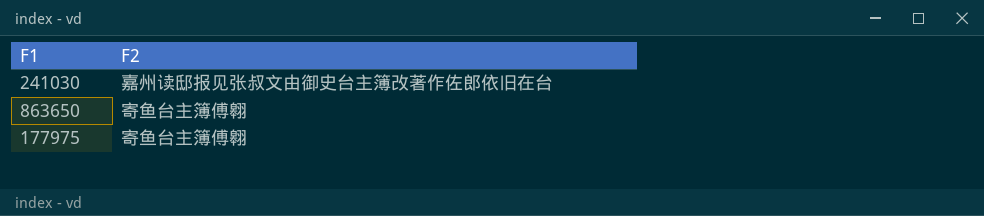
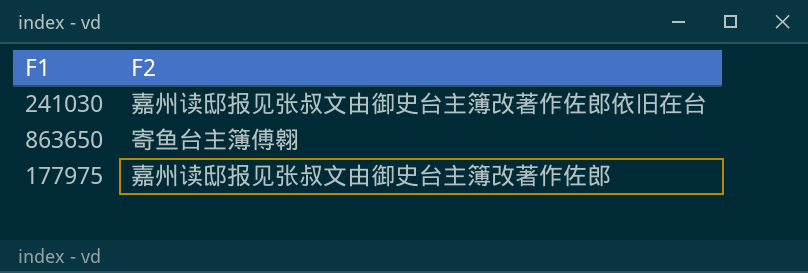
177975 | F2: 寄鱼台主簿傅翱 -> 嘉州读邸报见张叔文由御史台主簿改著作佐郎

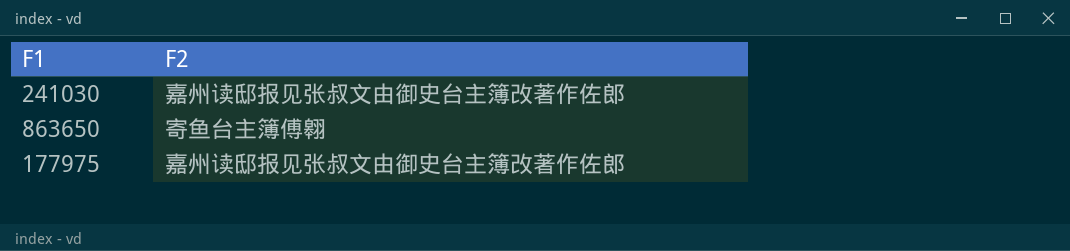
241030 | F2: 嘉州读邸报见张叔文由御史台主簿改著作佐郎依旧在台 -> 嘉州读邸报见张叔文由御史台主簿改著作佐郎

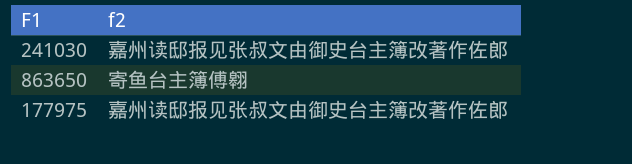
column name: F2 -> f2

